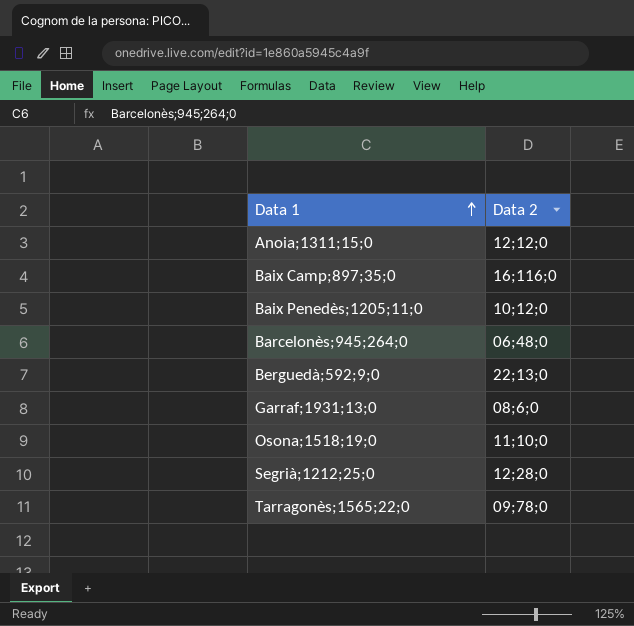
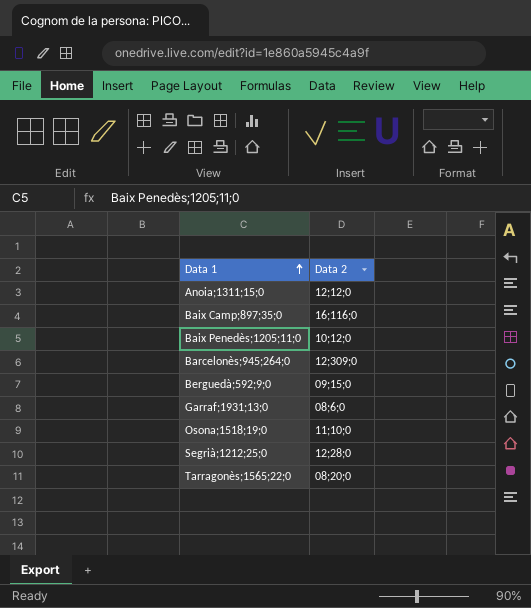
Barcelonès;945;264;0 | Data 2: 06;48;0 -> 12;309;0
Berguedà;592;9;0 | Data 2: 22;13;0 -> 09;15;0
Tarragonès;1565;22;0 | Data 2: 09;78;0 -> 08;20;0

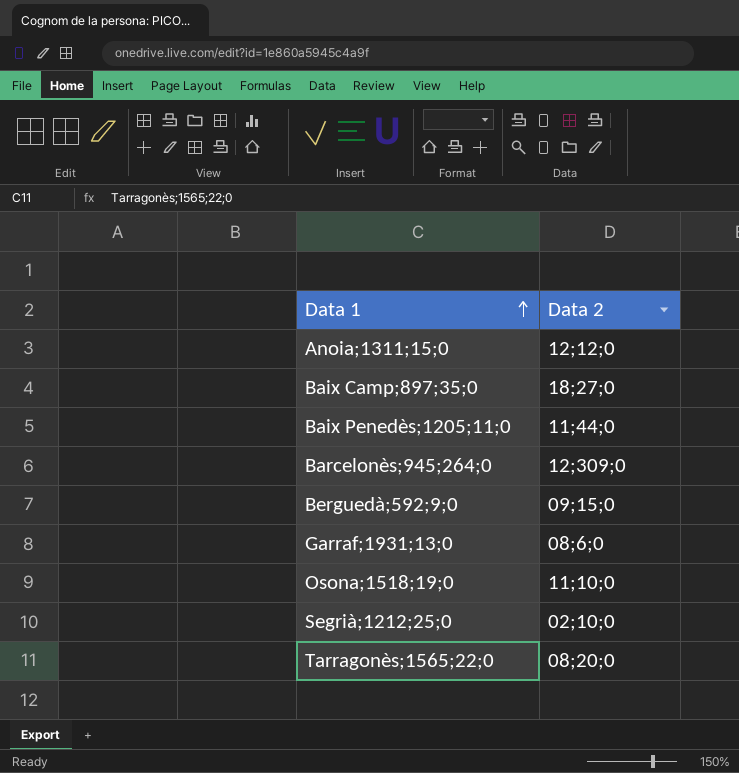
Baix Camp;897;35;0 | Data 2: 16;116;0 -> 18;27;0
Baix Penedès;1205;11;0 | Data 2: 10;12;0 -> 11;44;0
Segrià;1212;25;0 | Data 2: 12;28;0 -> 02;10;0

